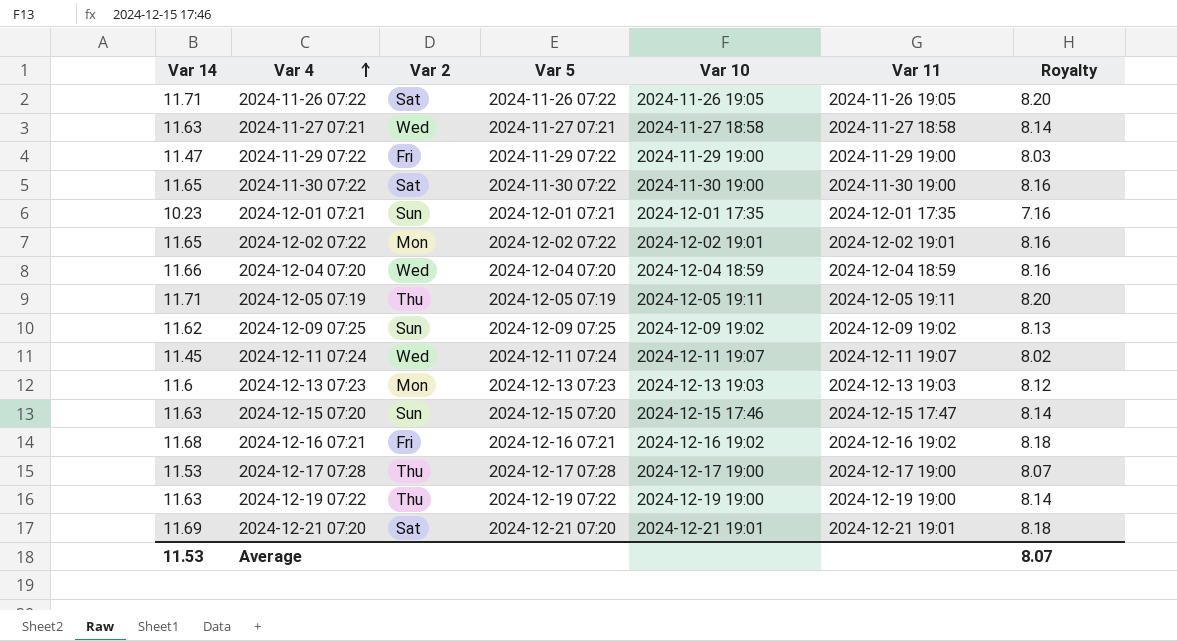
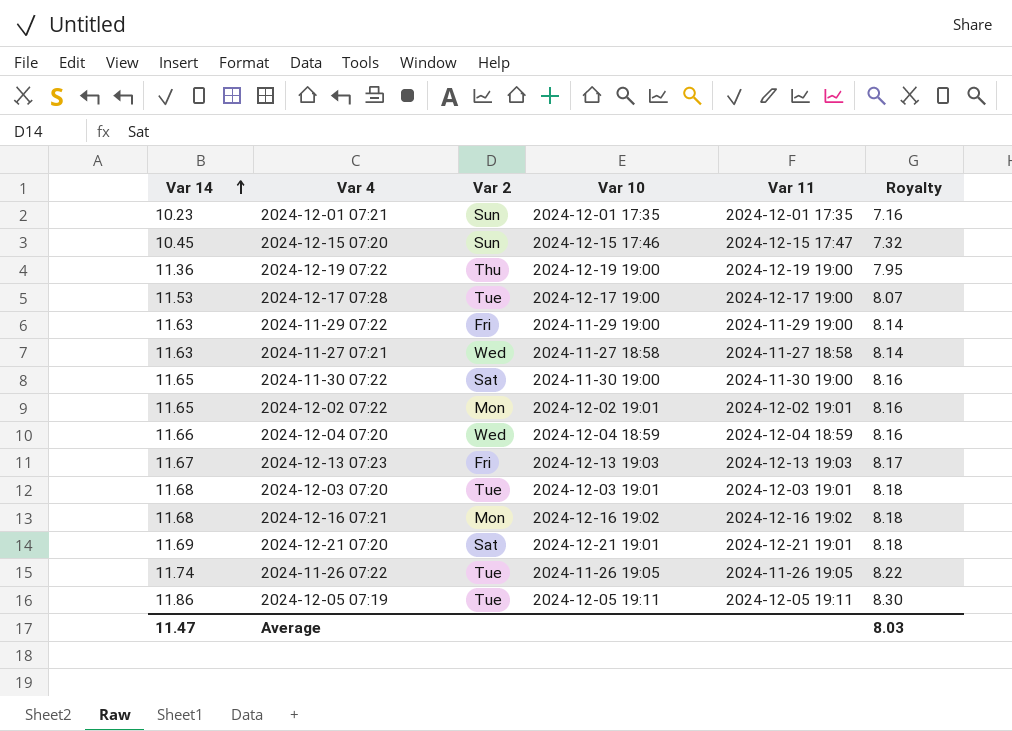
row order: Var 4 ascending -> Var 14 ascending
column Var 5 | position: 4 -> none
row 2024-12-09 07:25: 11.62 | Sun | 2024-12-09 07:25 | 2024-12-09 19:02 | 2024-12-09 19:02 | 8.13 -> none
row 2024-12-11 07:24: 11.45 | Wed | 2024-12-11 07:24 | 2024-12-11 19:07 | 2024-12-11 19:07 | 8.02 -> none
2024-12-15 07:20 | Var 14: 11.63 -> 10.45
2024-12-15 07:20 | Royalty: 8.14 -> 7.32
2024-12-19 07:22 | Var 14: 11.63 -> 11.36
2024-12-19 07:22 | Royalty: 8.14 -> 7.95
2024-12-17 07:28 | Var 2: Thu -> Tue
2024-11-29 07:22 | Var 14: 11.47 -> 11.63
2024-11-29 07:22 | Royalty: 8.03 -> 8.14
2024-12-13 07:23 | Var 14: 11.6 -> 11.67
2024-12-13 07:23 | Var 2: Mon -> Fri
2024-12-13 07:23 | Royalty: 8.12 -> 8.17
row 2024-12-03 07:20: none -> 11.68 | Tue | 2024-12-03 19:01 | 2024-12-03 19:01 | 8.18
2024-12-16 07:21 | Var 2: Fri -> Mon
2024-11-26 07:22 | Var 14: 11.71 -> 11.74
2024-11-26 07:22 | Var 2: Sat -> Tue
2024-11-26 07:22 | Royalty: 8.20 -> 8.22
2024-12-05 07:19 | Var 14: 11.71 -> 11.86
2024-12-05 07:19 | Var 2: Thu -> Tue
2024-12-05 07:19 | Royalty: 8.20 -> 8.30
Average | Var 14: 11.53 -> 11.47
Average | Royalty: 8.07 -> 8.03

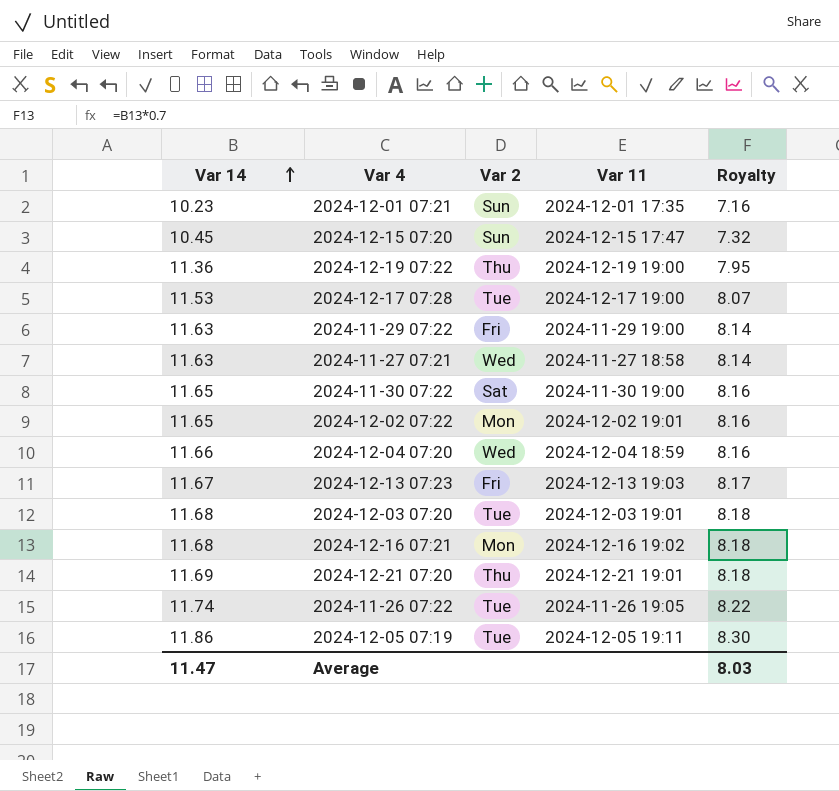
column Var 10 | position: 4 -> none
2024-12-21 07:20 | Var 2: Sat -> Thu

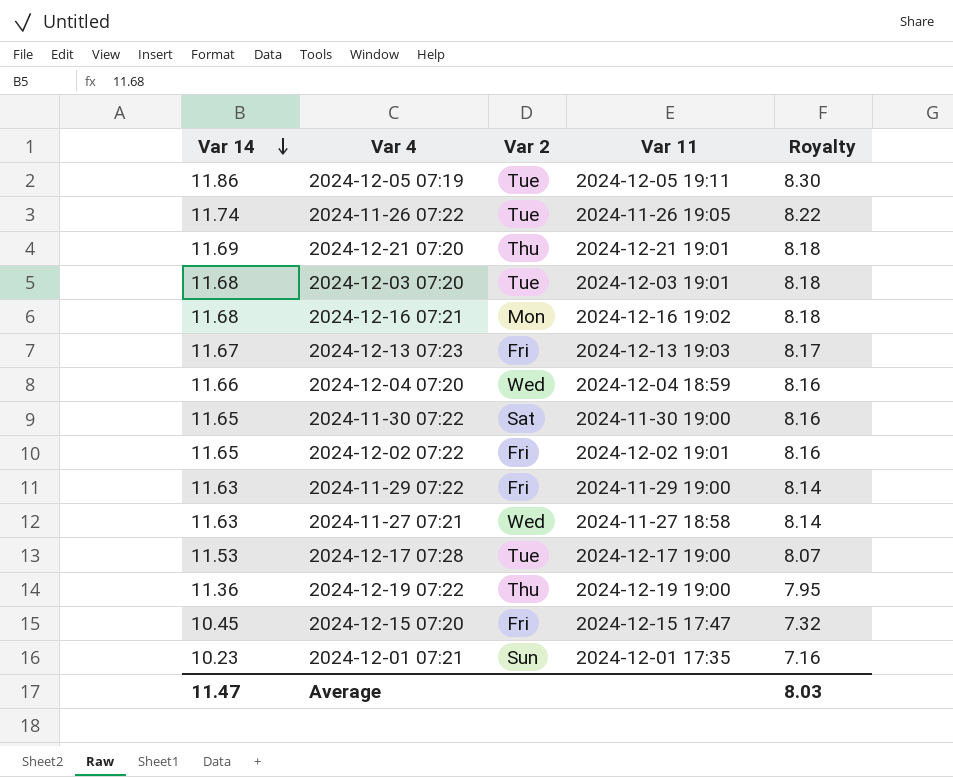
row order: Var 14 ascending -> Var 14 descending
2024-12-02 07:22 | Var 2: Mon -> Fri
2024-12-15 07:20 | Var 2: Sun -> Fri

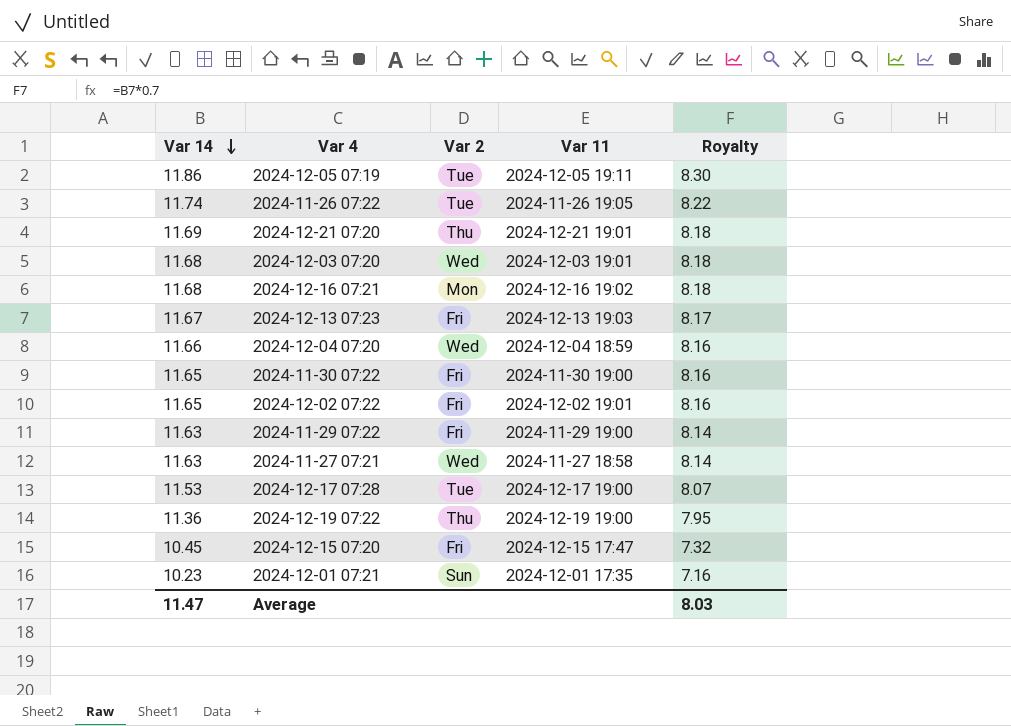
2024-12-03 07:20 | Var 2: Tue -> Wed
2024-11-30 07:22 | Var 2: Sat -> Fri

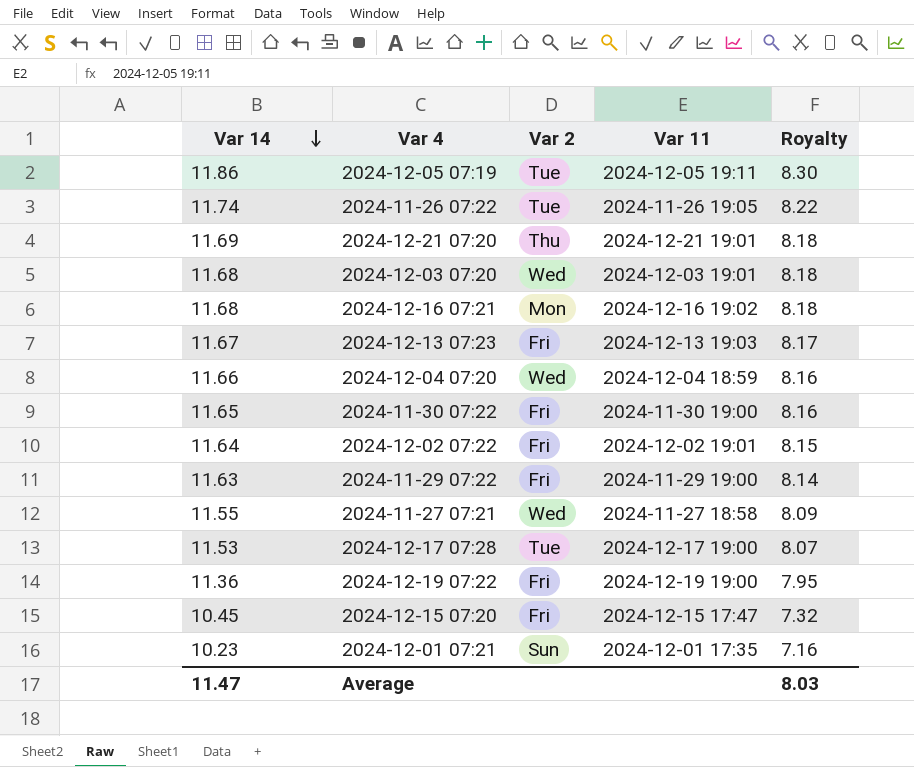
2024-12-02 07:22 | Var 14: 11.65 -> 11.64
2024-12-02 07:22 | Royalty: 8.16 -> 8.15
2024-11-27 07:21 | Var 14: 11.63 -> 11.55
2024-11-27 07:21 | Royalty: 8.14 -> 8.09
2024-12-19 07:22 | Var 2: Thu -> Fri

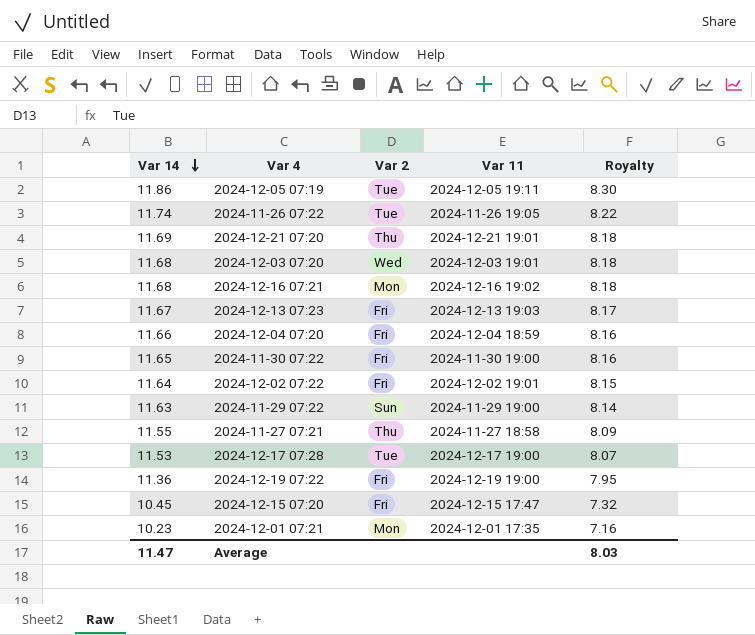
2024-12-04 07:20 | Var 2: Wed -> Fri
2024-11-29 07:22 | Var 2: Fri -> Sun
2024-11-27 07:21 | Var 2: Wed -> Thu
2024-12-01 07:21 | Var 2: Sun -> Mon

